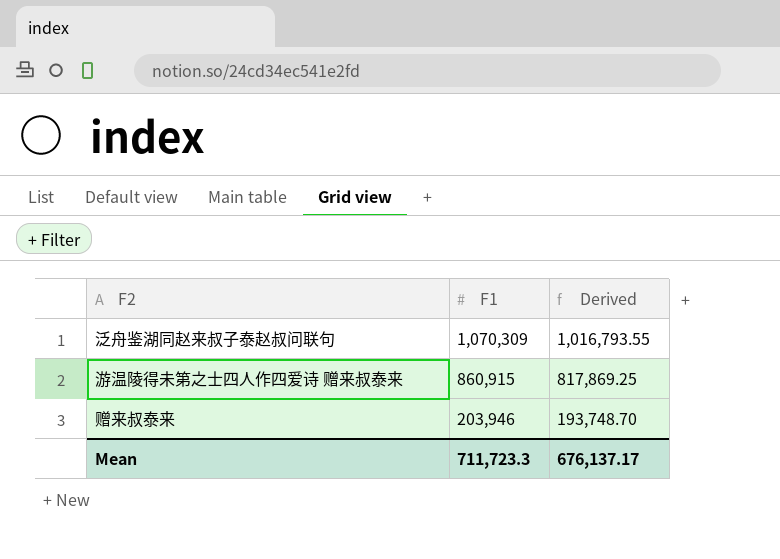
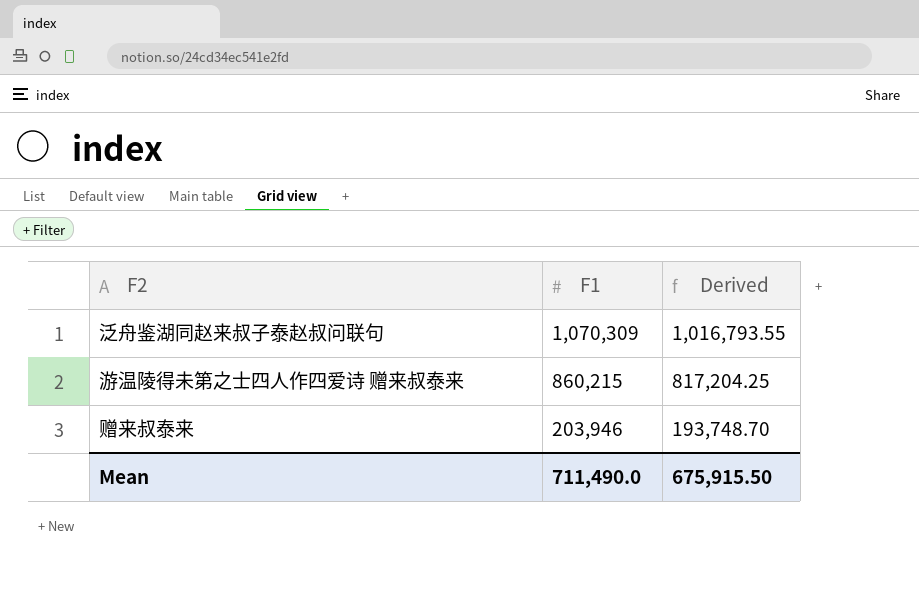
游温陵得未第之士四人作四爱诗 赠来叔泰来 | F1: 860,915 -> 860,215
游温陵得未第之士四人作四爱诗 赠来叔泰来 | Derived: 817,869.25 -> 817,204.25
Mean | F1: 711,723.3 -> 711,490.0
Mean | Derived: 676,137.17 -> 675,915.50

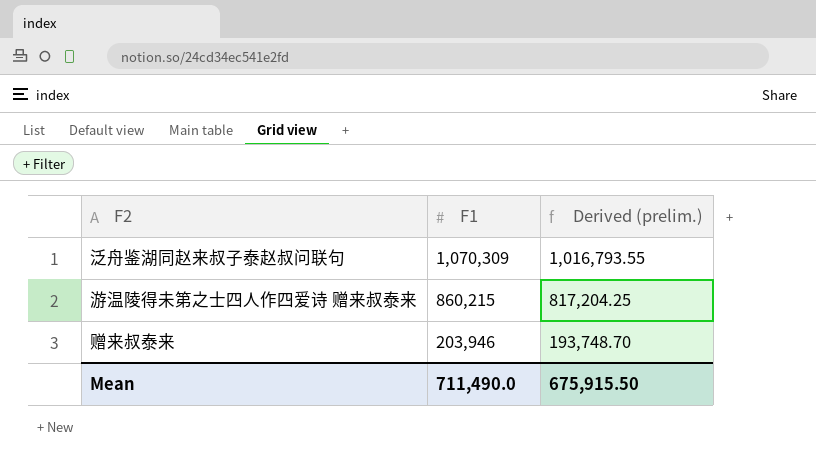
column name: Derived -> Derived (prelim.)

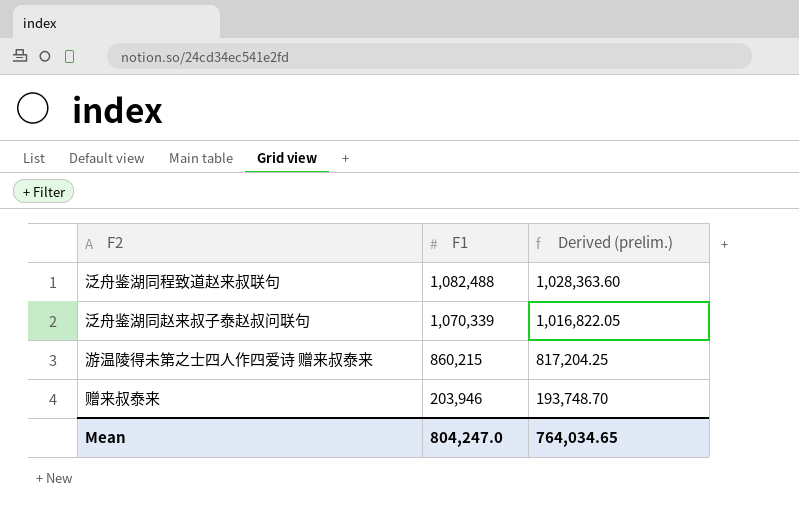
row 泛舟鉴湖同程致道赵来叔联句: none -> 1,082,488 | 1,028,363.60
泛舟鉴湖同赵来叔子泰赵叔问联句 | F1: 1,070,309 -> 1,070,339
泛舟鉴湖同赵来叔子泰赵叔问联句 | Derived (prelim.): 1,016,793.55 -> 1,016,822.05
Mean | F1: 711,490.0 -> 804,247.0
Mean | Derived (prelim.): 675,915.50 -> 764,034.65

